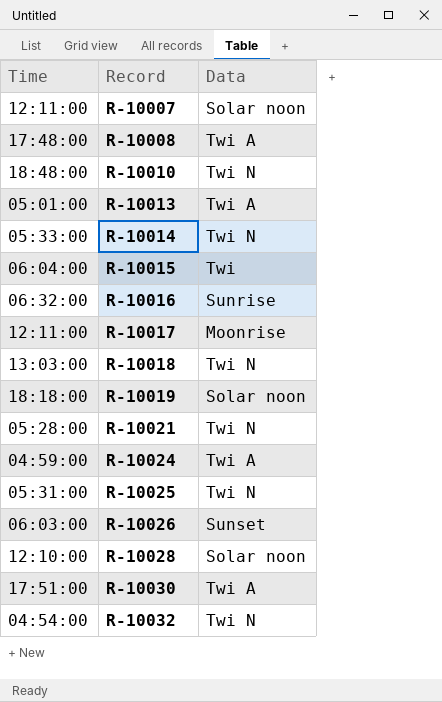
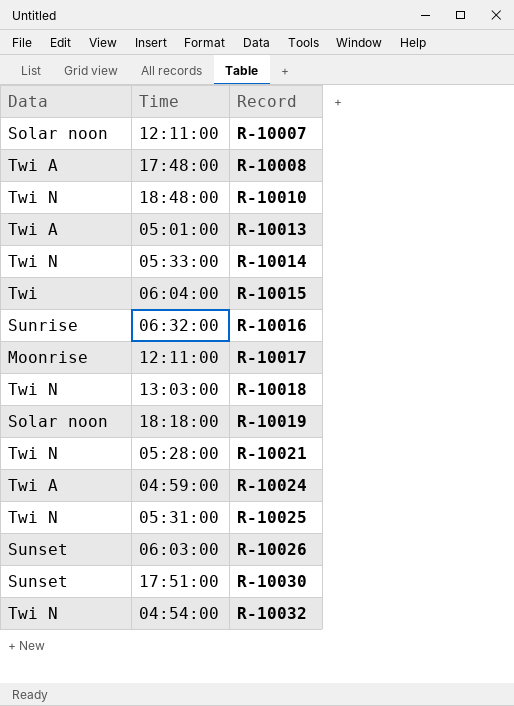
column Data | position: 3 -> 1
row R-10028: 12:10:00 | Solar noon -> none
R-10030 | Data: Twi A -> Sunset

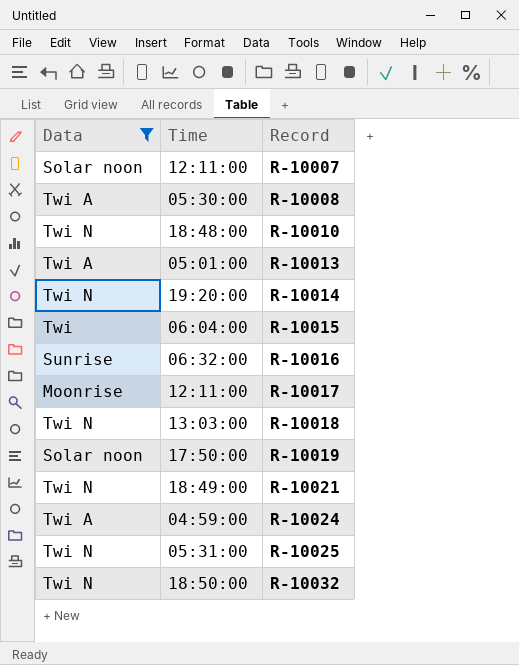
filter: none -> Data != Sunset
R-10008 | Time: 17:48:00 -> 05:30:00
R-10014 | Time: 05:33:00 -> 19:20:00
R-10019 | Time: 18:18:00 -> 17:50:00
R-10021 | Time: 05:28:00 -> 18:49:00
R-10032 | Time: 04:54:00 -> 18:50:00

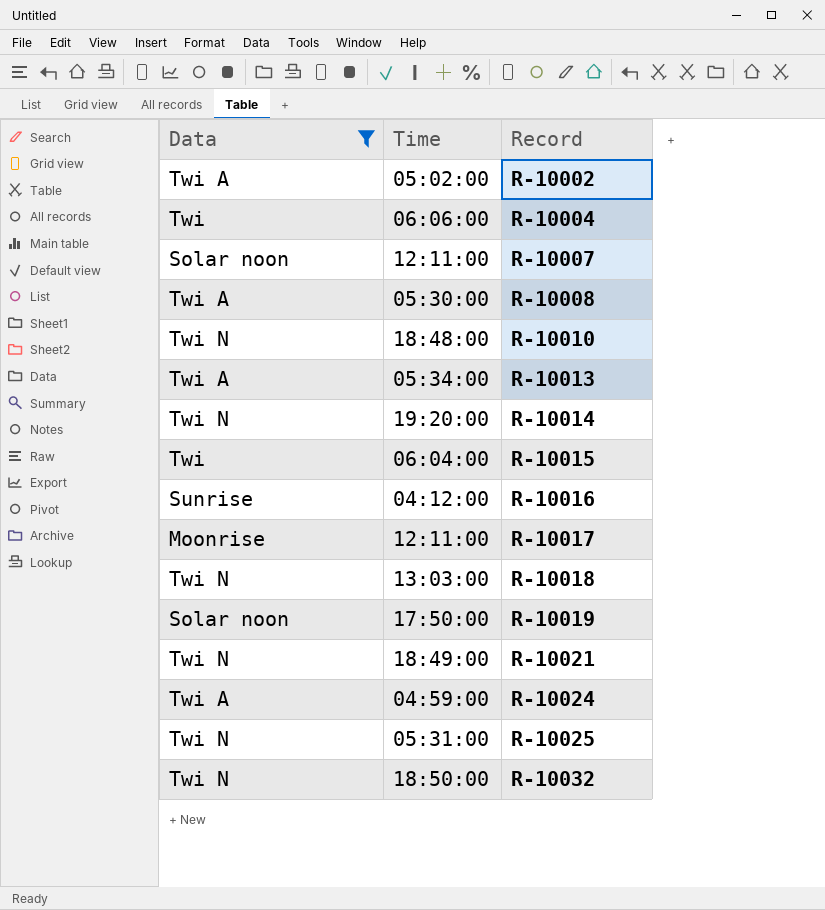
row R-10002: none -> Twi A | 05:02:00
row R-10004: none -> Twi | 06:06:00
R-10013 | Time: 05:01:00 -> 05:34:00
R-10016 | Time: 06:32:00 -> 04:12:00

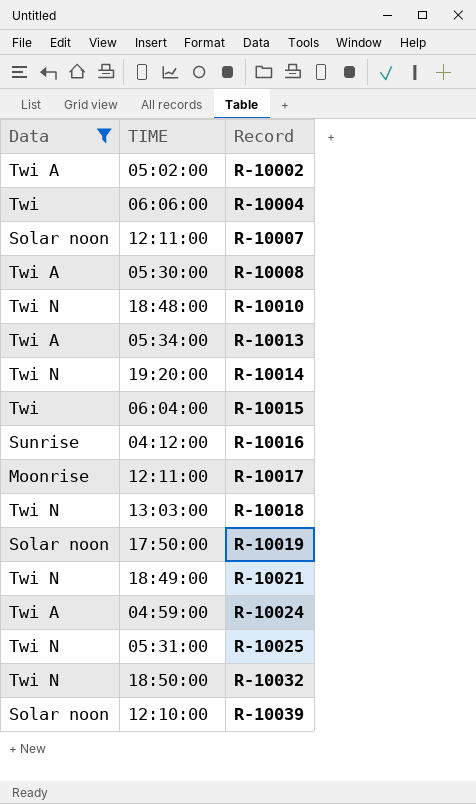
column name: Time -> TIME
row R-10039: none -> Solar noon | 12:10:00

